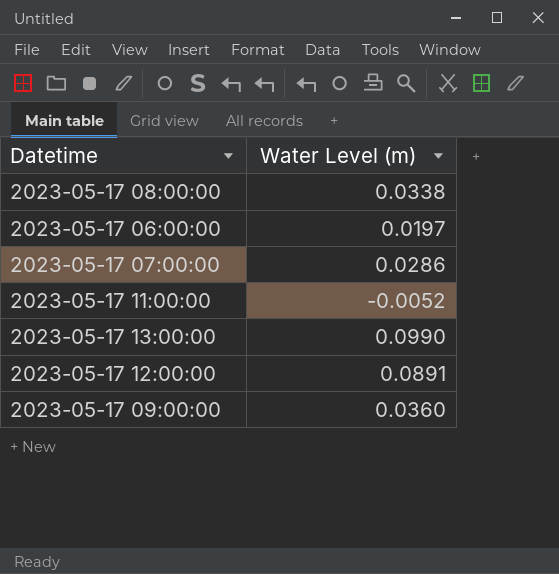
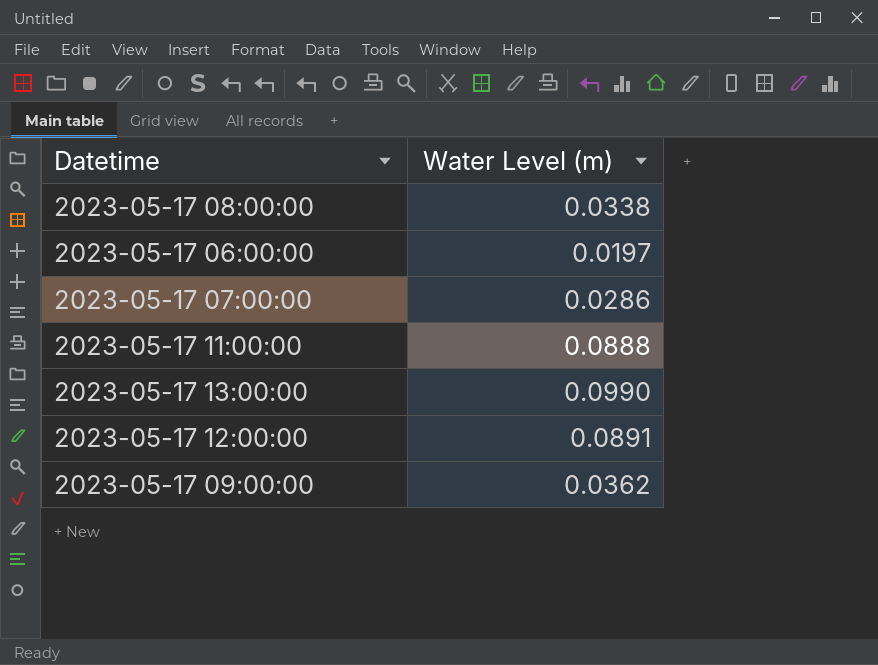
2023-05-17 11:00:00 | Water Level (m): -0.0052 -> 0.0888
2023-05-17 09:00:00 | Water Level (m): 0.0360 -> 0.0362

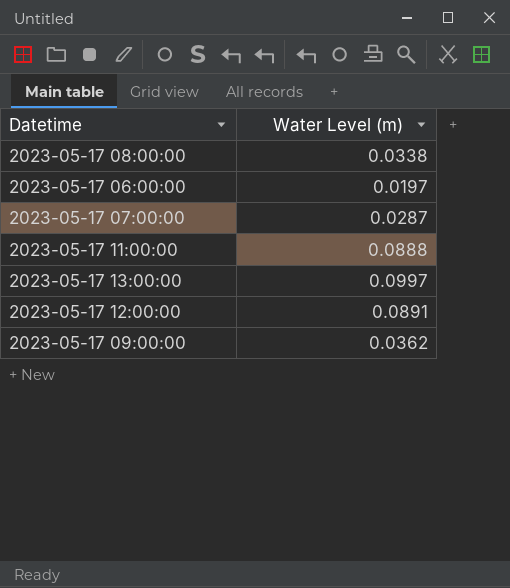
2023-05-17 07:00:00 | Water Level (m): 0.0286 -> 0.0287
2023-05-17 13:00:00 | Water Level (m): 0.0990 -> 0.0997

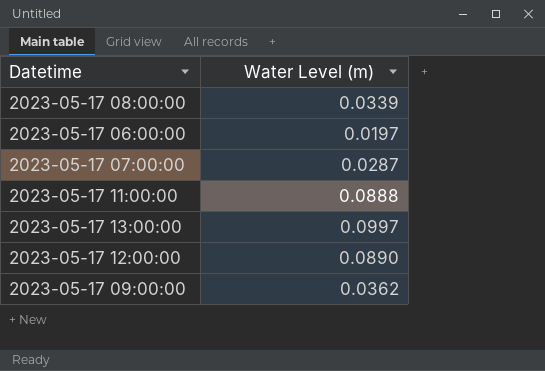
2023-05-17 08:00:00 | Water Level (m): 0.0338 -> 0.0339
2023-05-17 12:00:00 | Water Level (m): 0.0891 -> 0.0890

